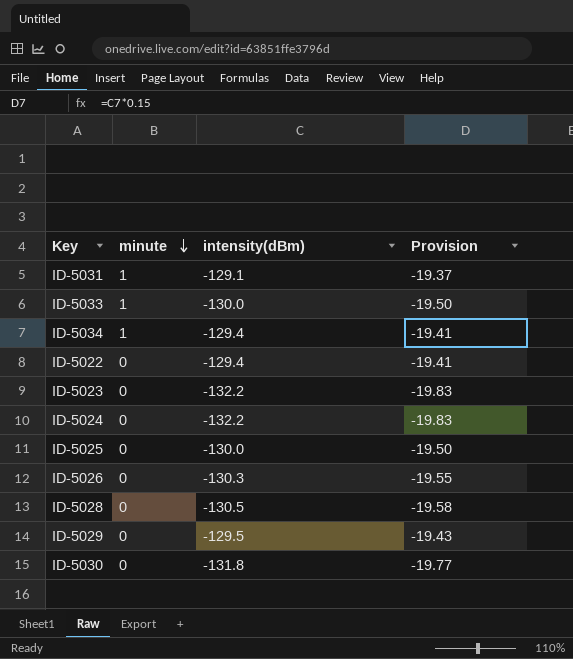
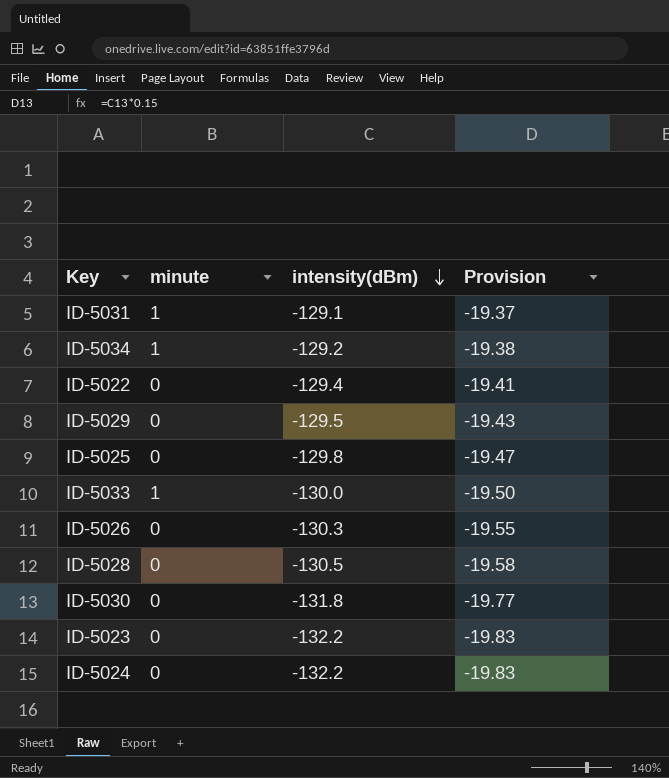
row order: minute descending -> intensity(dBm) descending
ID-5034 | intensity(dBm): -129.4 -> -129.2
ID-5034 | Provision: -19.41 -> -19.38
ID-5025 | intensity(dBm): -130.0 -> -129.8
ID-5025 | Provision: -19.50 -> -19.47

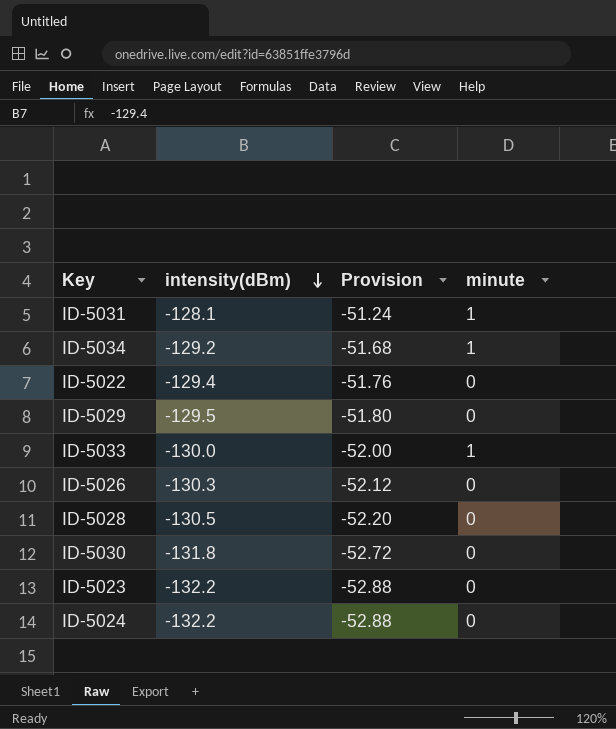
column Provision | formula: [intensity(dBm)] * 0.15 -> [intensity(dBm)] * 0.4
column minute | position: 2 -> 4
row ID-5025: 0 | -129.8 | -19.47 -> none
ID-5031 | intensity(dBm): -129.1 -> -128.1

